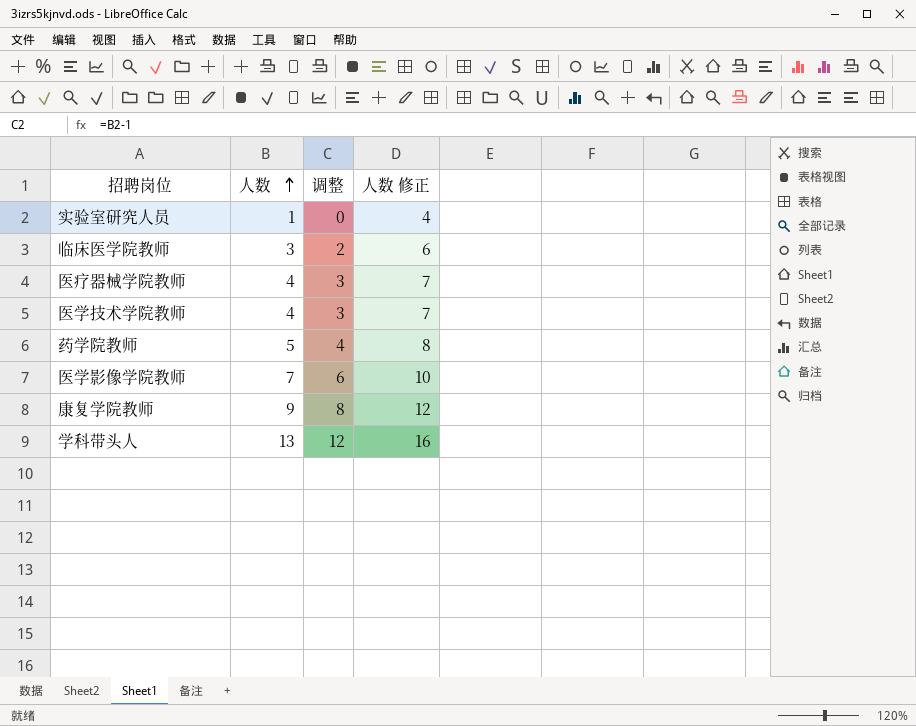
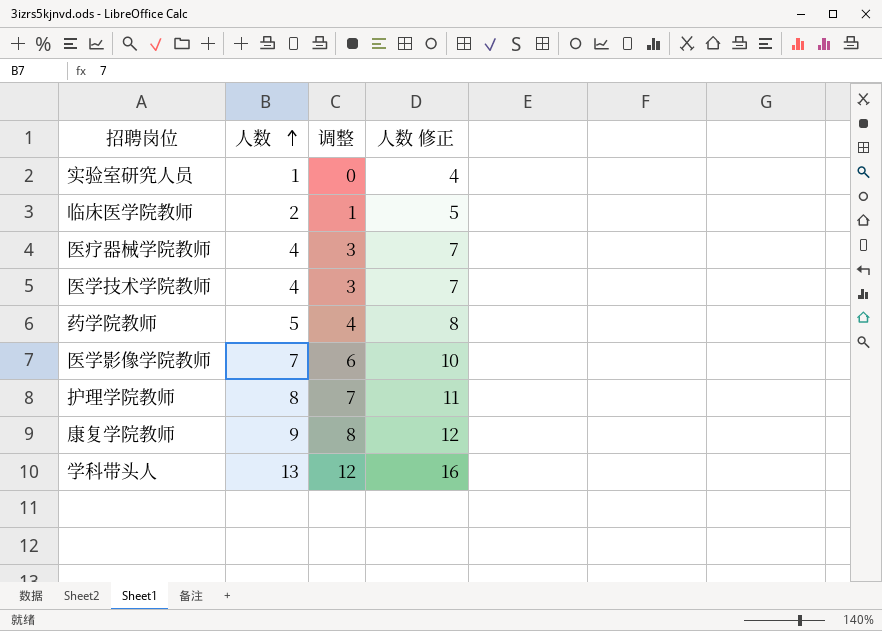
临床医学院教师 | 人数: 3 -> 2
临床医学院教师 | 调整: 2 -> 1
临床医学院教师 | 人数 修正: 6 -> 5
row 护理学院教师: none -> 8 | 7 | 11

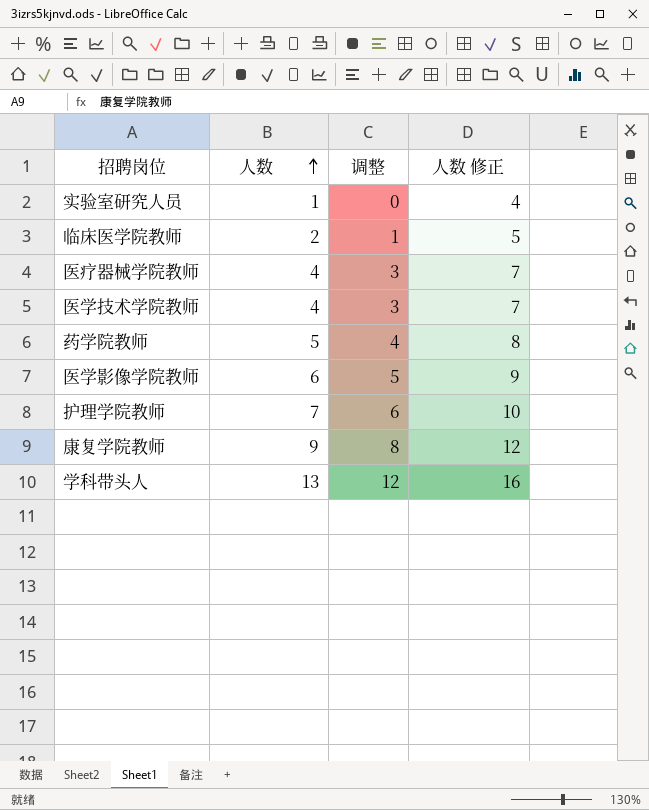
医学影像学院教师 | 人数: 7 -> 6
医学影像学院教师 | 调整: 6 -> 5
医学影像学院教师 | 人数 修正: 10 -> 9
护理学院教师 | 人数: 8 -> 7
护理学院教师 | 调整: 7 -> 6
护理学院教师 | 人数 修正: 11 -> 10

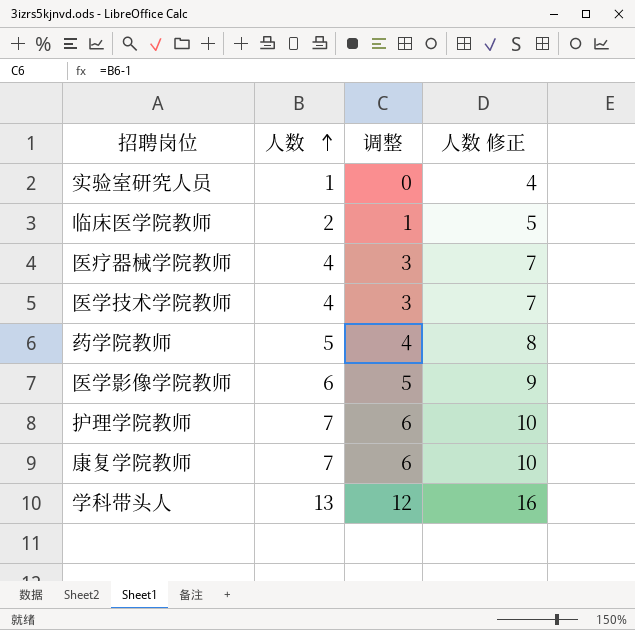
康复学院教师 | 人数: 9 -> 7
康复学院教师 | 调整: 8 -> 6
康复学院教师 | 人数 修正: 12 -> 10

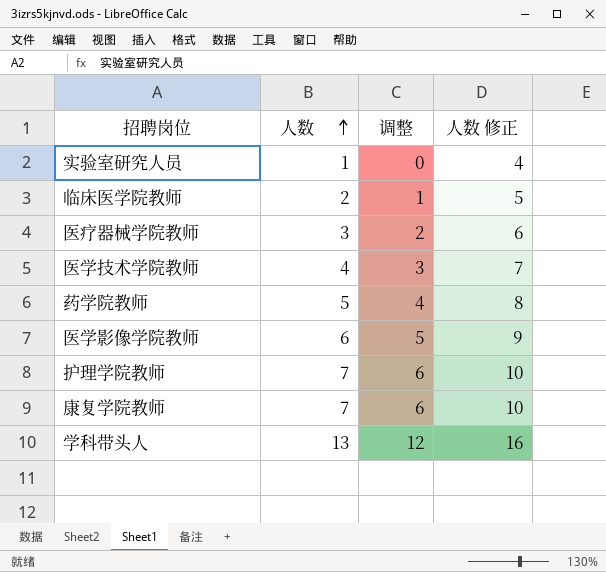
医疗器械学院教师 | 人数: 4 -> 3
医疗器械学院教师 | 调整: 3 -> 2
医疗器械学院教师 | 人数 修正: 7 -> 6

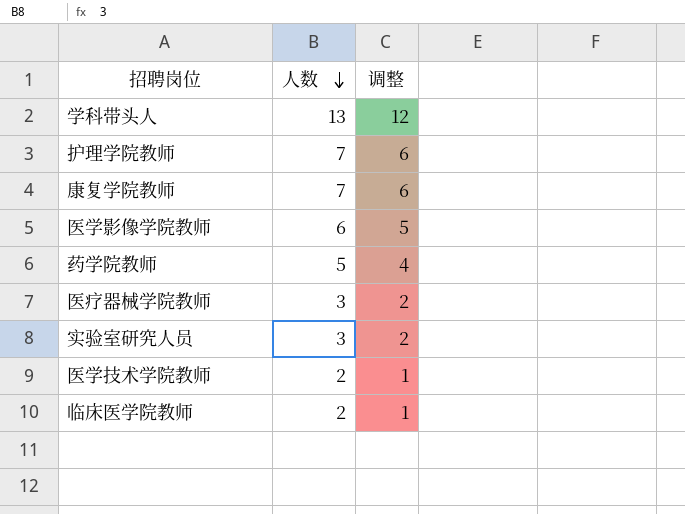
row order: 人数 ascending -> 人数 descending
column 人数 修正 | formula: [人数] + 3 -> none
实验室研究人员 | 人数: 1 -> 3
实验室研究人员 | 调整: 0 -> 2
医学技术学院教师 | 人数: 4 -> 2
医学技术学院教师 | 调整: 3 -> 1

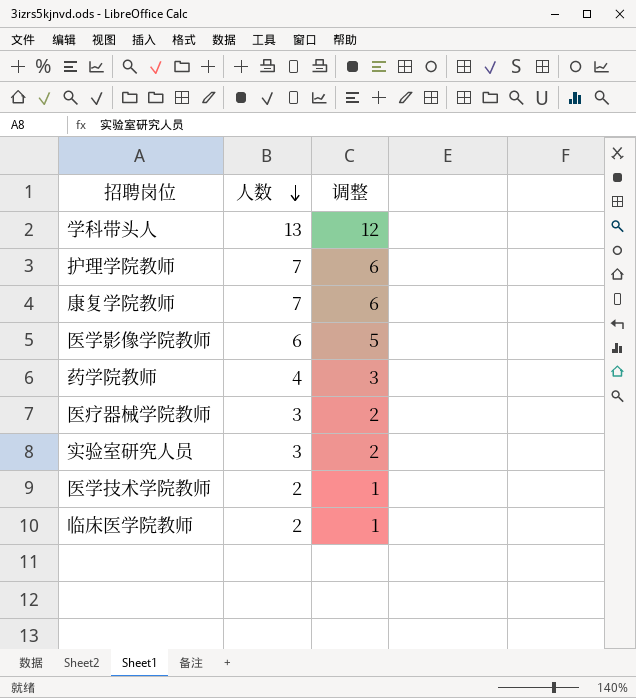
药学院教师 | 人数: 5 -> 4
药学院教师 | 调整: 4 -> 3

